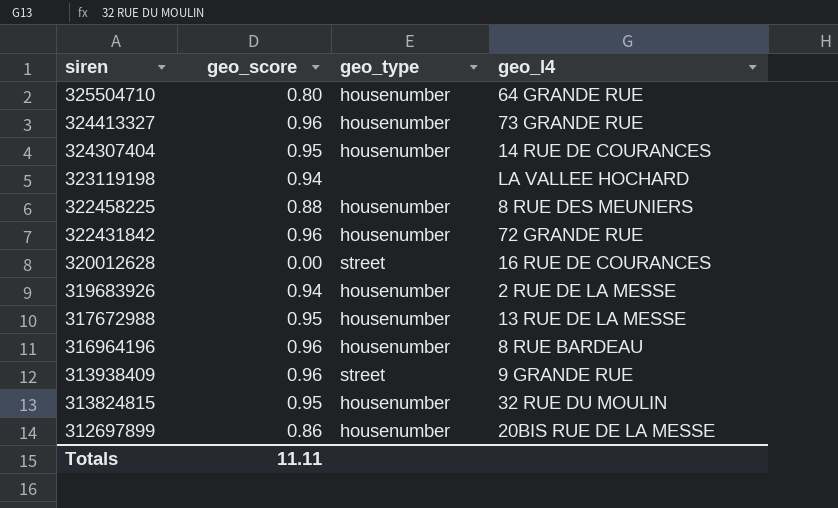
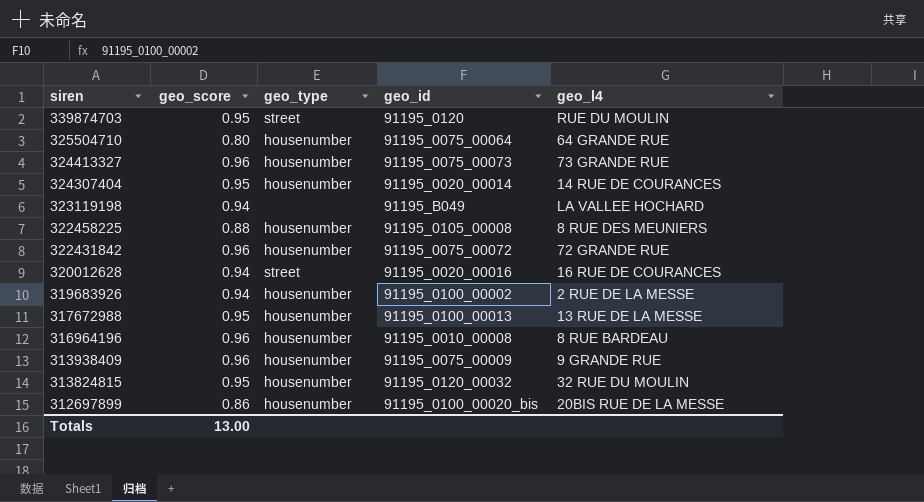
column geo_id | position: none -> 4
row 339874703: none -> 0.95 | street | 91195_0120 | RUE DU MOULIN
320012628 | geo_score: 0.00 -> 0.94
313938409 | geo_type: street -> housenumber
Totals | geo_score: 11.11 -> 13.00

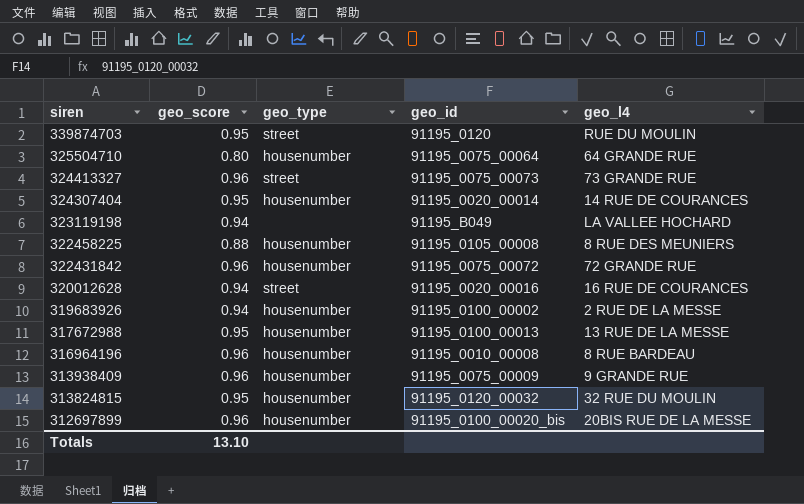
324413327 | geo_type: housenumber -> street
312697899 | geo_score: 0.86 -> 0.96
Totals | geo_score: 13.00 -> 13.10

